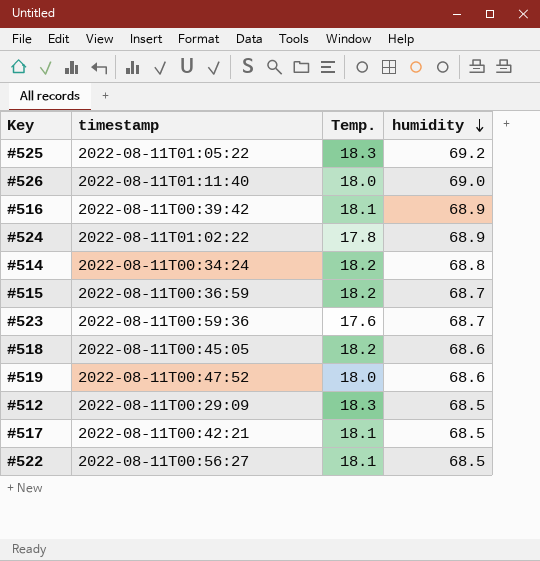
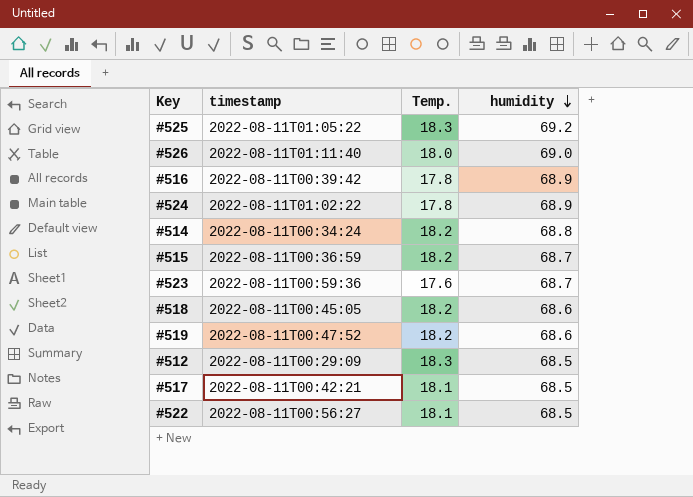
#516 | Temp.: 18.1 -> 17.8
#519 | Temp.: 18.0 -> 18.2

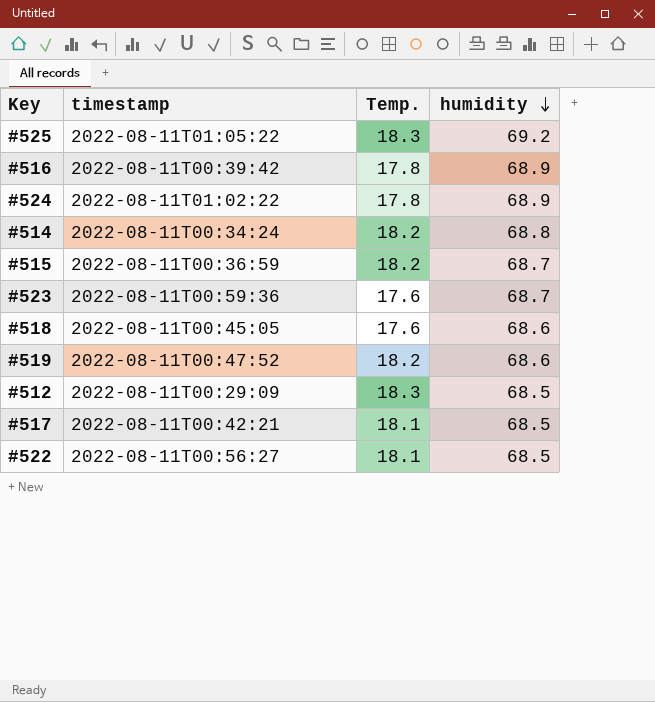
row #526: 2022-08-11T01:11:40 | 18.0 | 69.0 -> none
#518 | Temp.: 18.2 -> 17.6

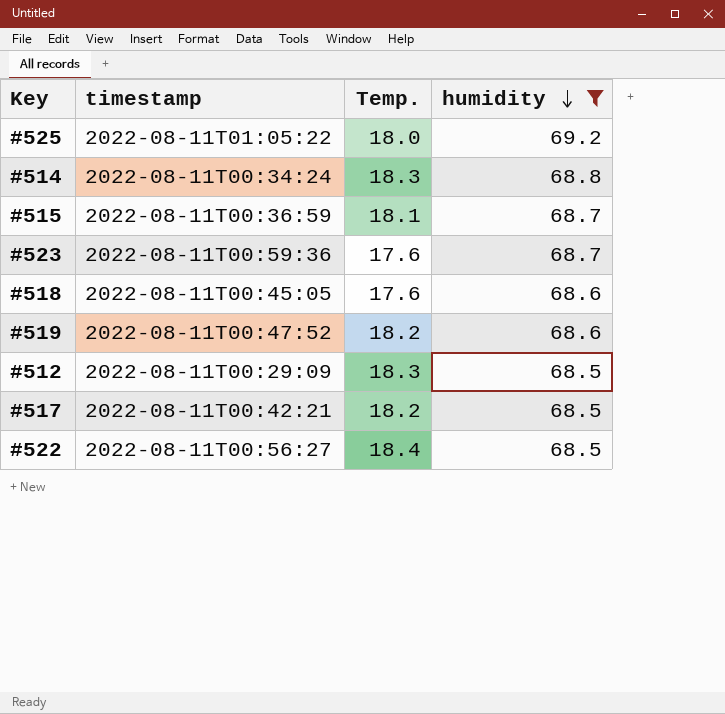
filter: none -> humidity != 68.9
#525 | Temp.: 18.3 -> 18.0
#514 | Temp.: 18.2 -> 18.3
#515 | Temp.: 18.2 -> 18.1
#517 | Temp.: 18.1 -> 18.2
#522 | Temp.: 18.1 -> 18.4

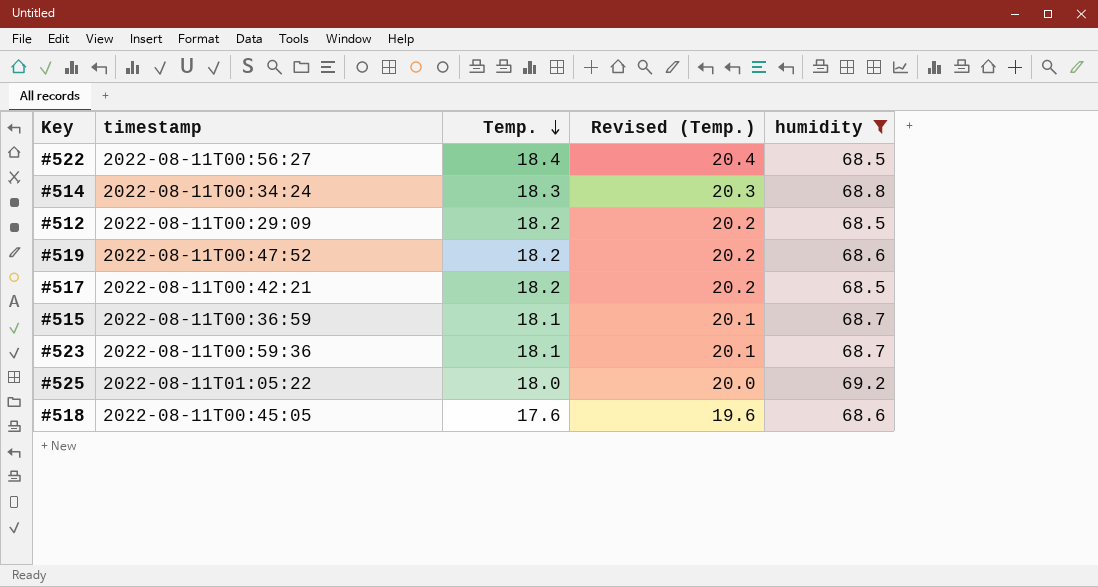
row order: humidity descending -> Temp. descending
column Revised (Temp.) | formula: none -> [Temp.] + 2
#512 | Temp.: 18.3 -> 18.2
#523 | Temp.: 17.6 -> 18.1

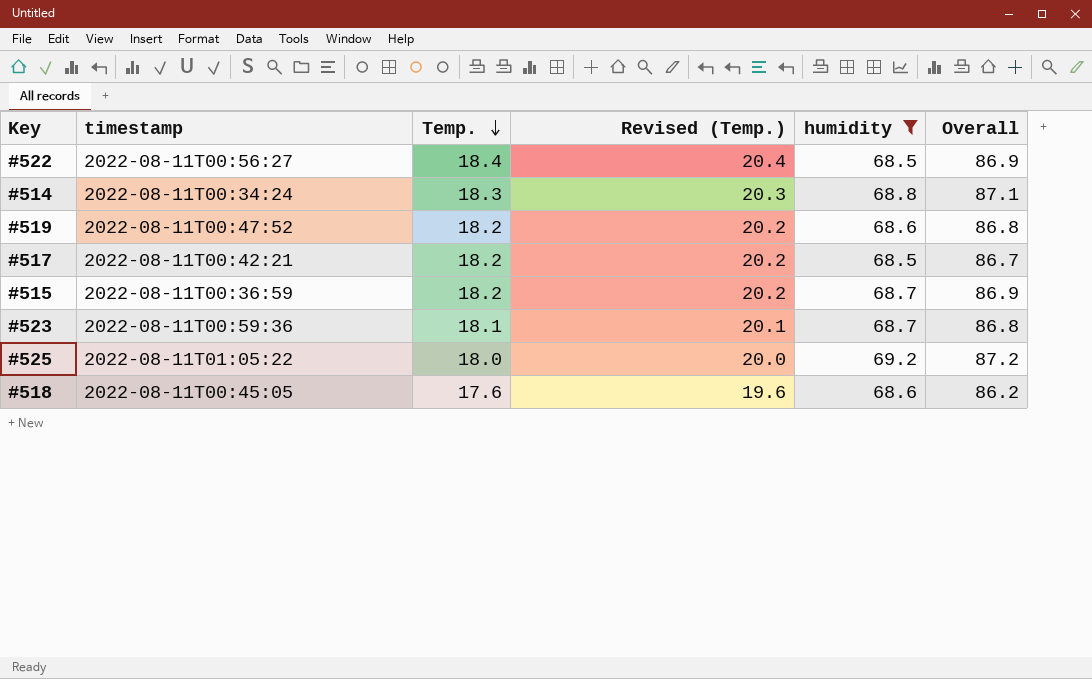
column Overall | formula: none -> [Temp.] + [humidity]
row #512: 2022-08-11T00:29:09 | 18.2 | 20.2 | 68.5 -> none
#515 | Temp.: 18.1 -> 18.2
#515 | Revised (Temp.): 20.1 -> 20.2

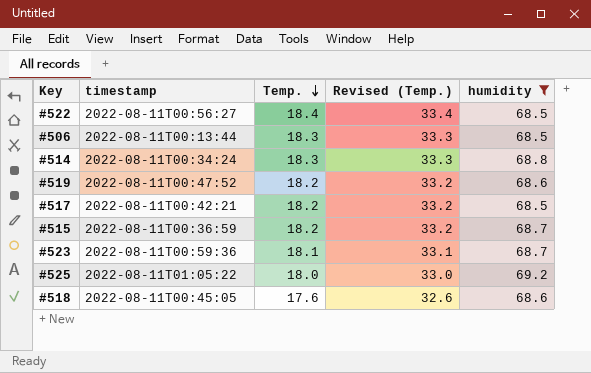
column Overall | formula: [Temp.] + [humidity] -> none
column Revised (Temp.) | formula: [Temp.] + 2 -> [Temp.] + 15
row #506: none -> 2022-08-11T00:13:44 | 18.3 | 33.3 | 68.5

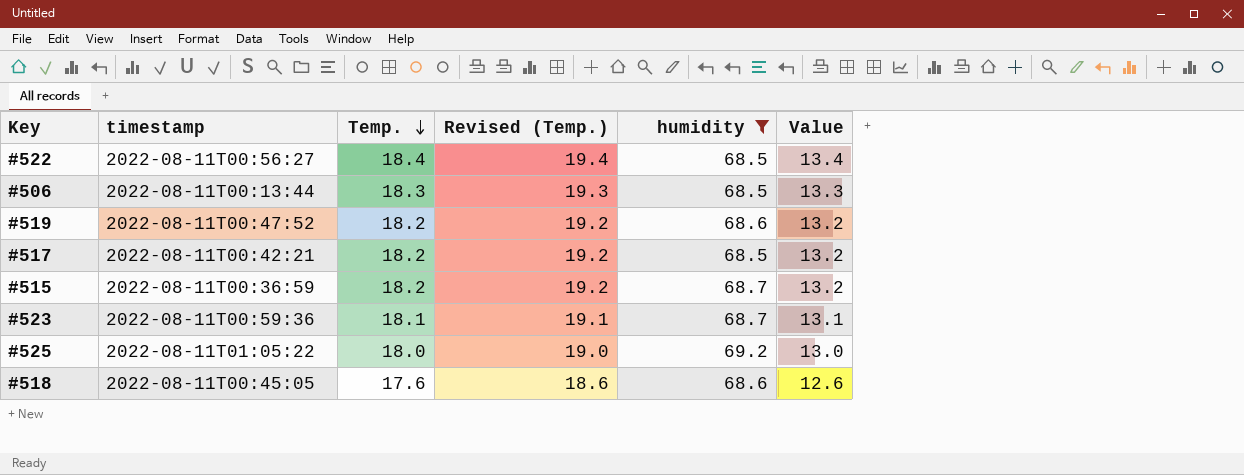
column Revised (Temp.) | formula: [Temp.] + 15 -> [Temp.] + 1
column Value | formula: none -> [Temp.] - 5
row #514: 2022-08-11T00:34:24 | 18.3 | 33.3 | 68.8 -> none

